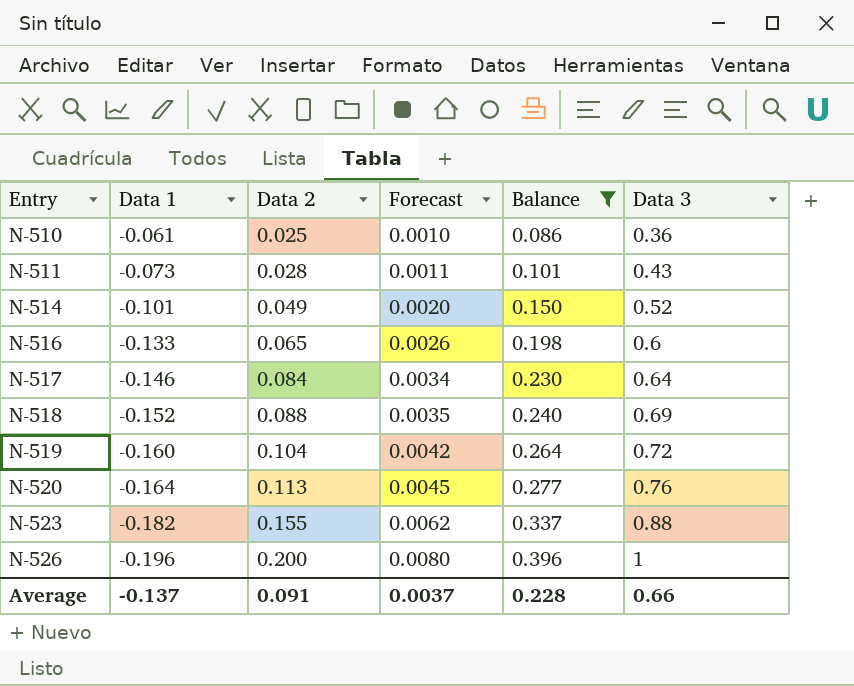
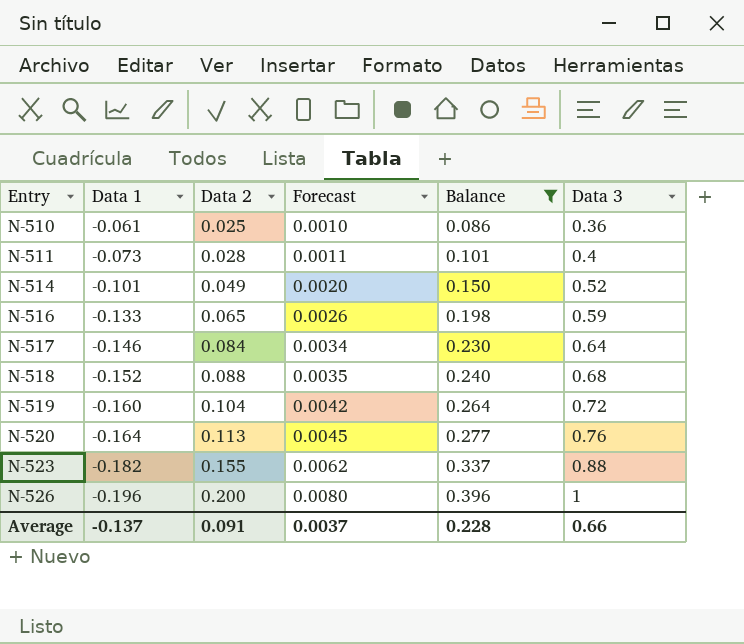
N-511 | Data 3: 0.43 -> 0.4
N-516 | Data 3: 0.6 -> 0.59
N-518 | Data 3: 0.69 -> 0.68

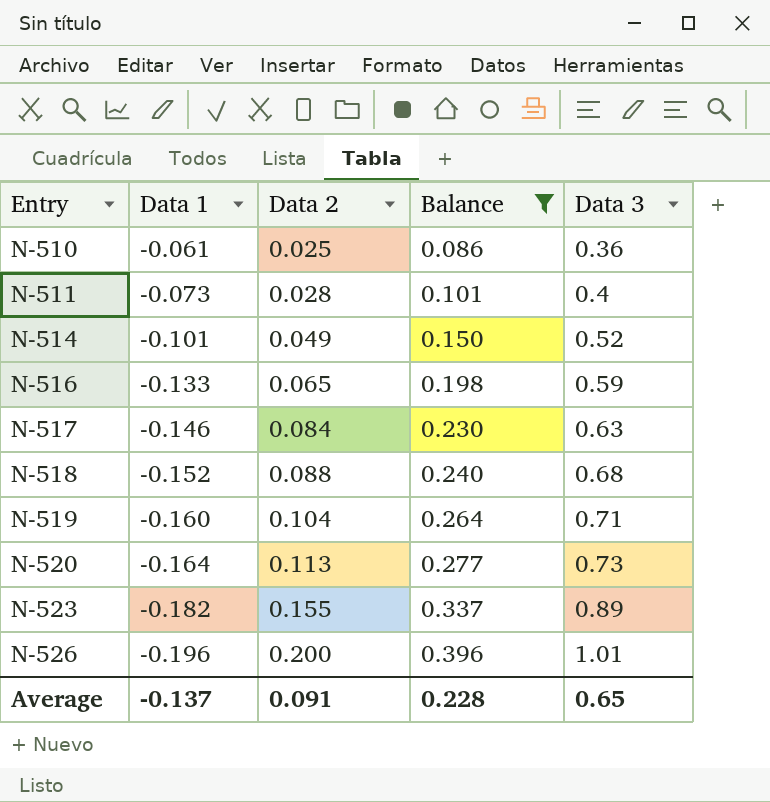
column Forecast | formula: [Data 2] * 0.04 -> none
N-517 | Data 3: 0.64 -> 0.63
N-519 | Data 3: 0.72 -> 0.71
N-520 | Data 3: 0.76 -> 0.73
N-523 | Data 3: 0.88 -> 0.89
N-526 | Data 3: 1 -> 1.01
Average | Data 3: 0.66 -> 0.65

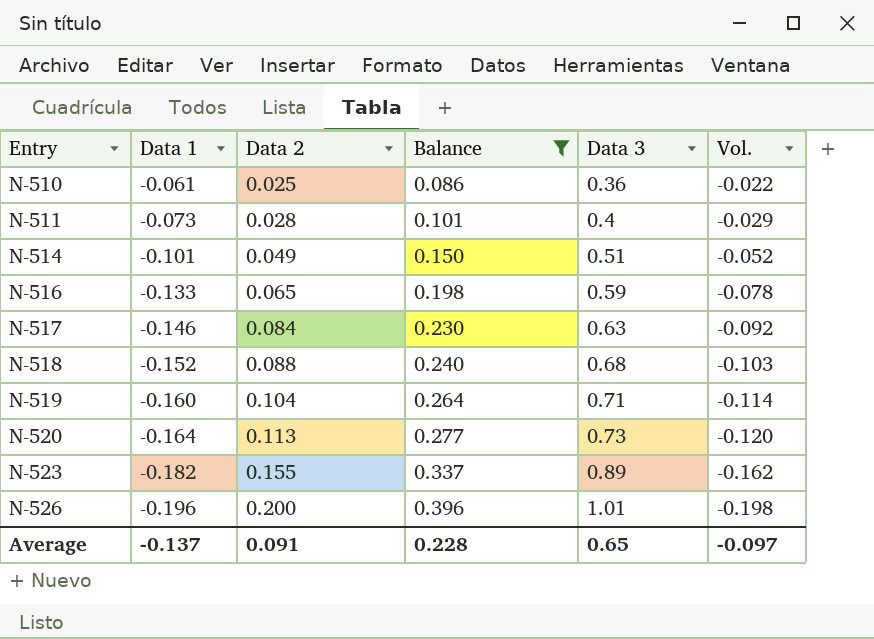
column Vol. | formula: none -> [Data 1] * [Data 3]
N-514 | Data 3: 0.52 -> 0.51

